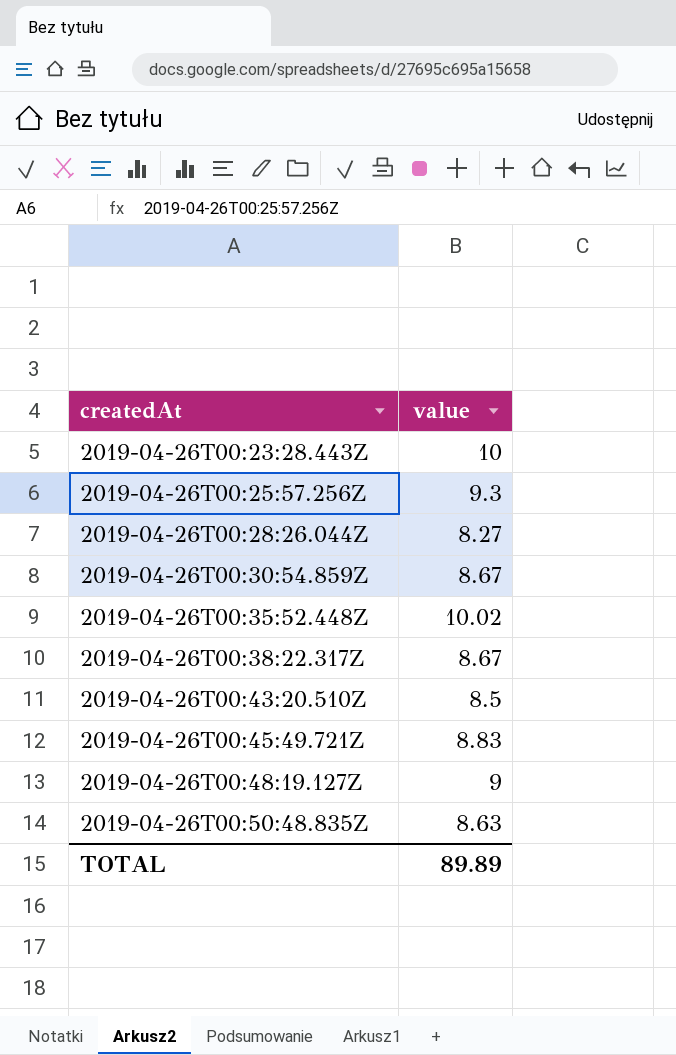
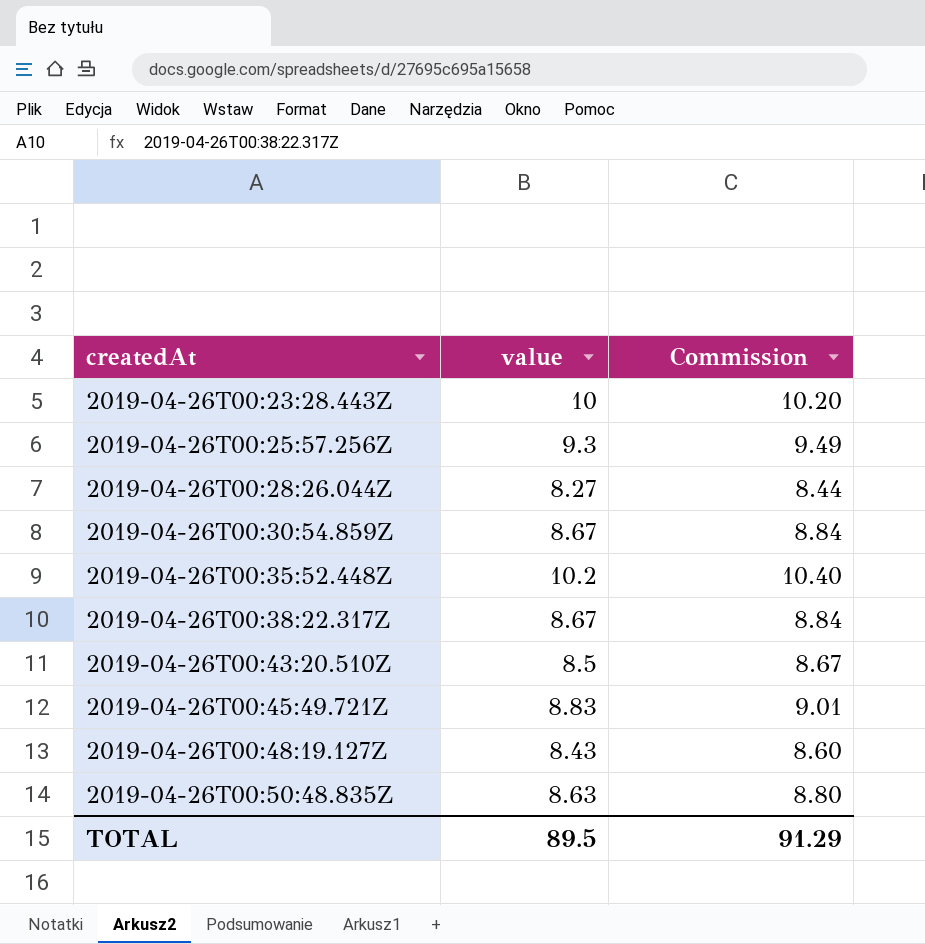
column Commission | formula: none -> [value] * 1.02
2019-04-26T00:35:52.448Z | value: 10.02 -> 10.2
2019-04-26T00:48:19.127Z | value: 9 -> 8.43
TOTAL | value: 89.89 -> 89.5

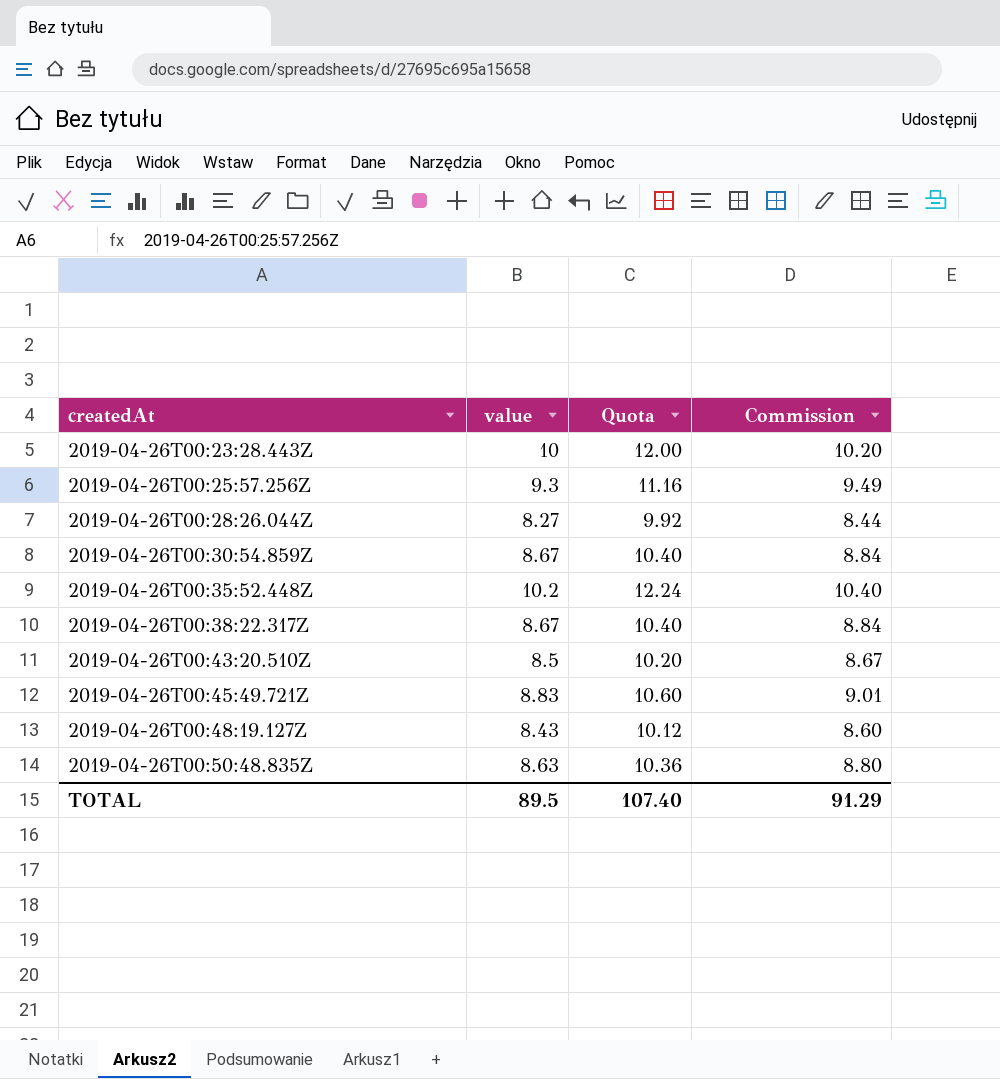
column Quota | formula: none -> [value] * 1.2

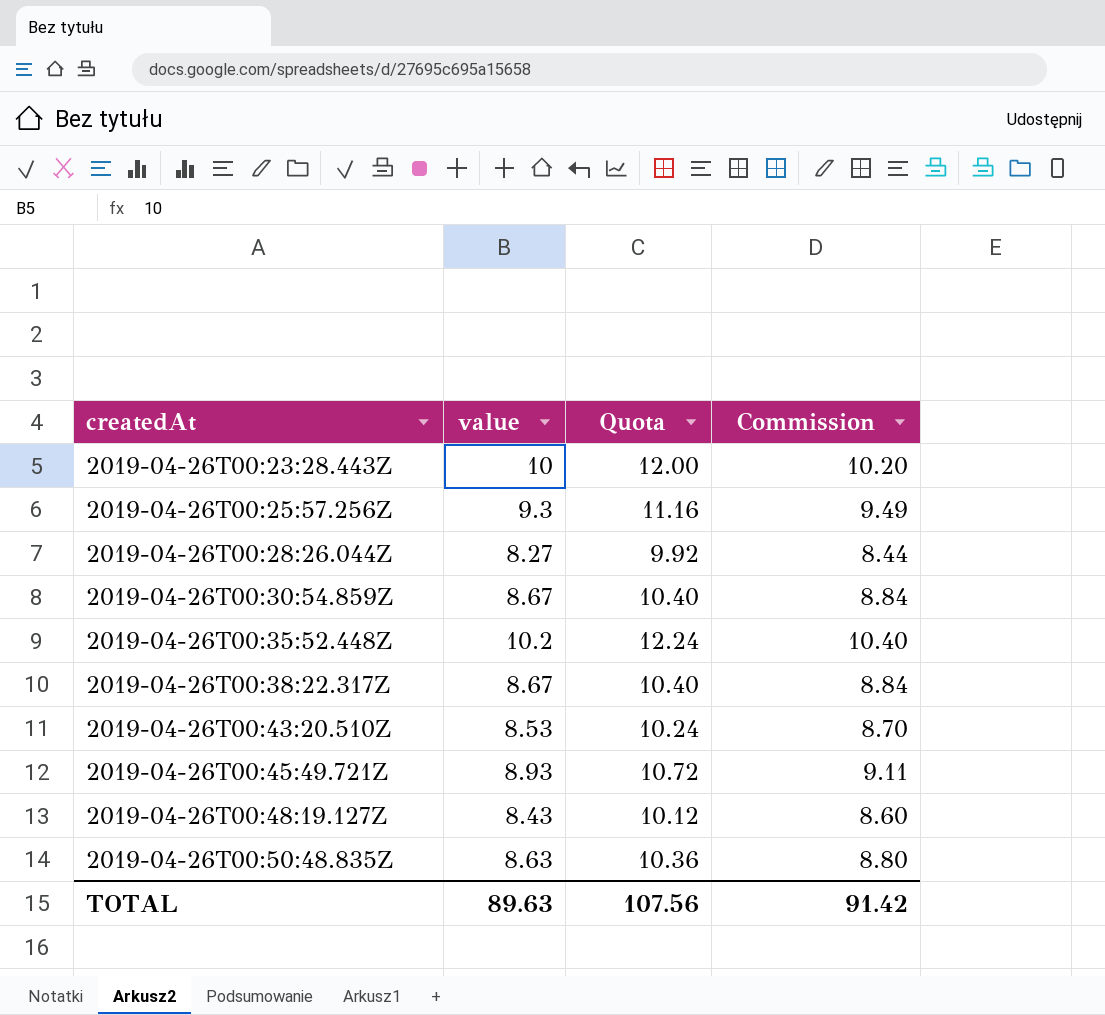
2019-04-26T00:43:20.510Z | value: 8.5 -> 8.53
2019-04-26T00:43:20.510Z | Quota: 10.20 -> 10.24
2019-04-26T00:43:20.510Z | Commission: 8.67 -> 8.70
2019-04-26T00:45:49.721Z | value: 8.83 -> 8.93
2019-04-26T00:45:49.721Z | Quota: 10.60 -> 10.72
2019-04-26T00:45:49.721Z | Commission: 9.01 -> 9.11
TOTAL | value: 89.5 -> 89.63
TOTAL | Quota: 107.40 -> 107.56
TOTAL | Commission: 91.29 -> 91.42

